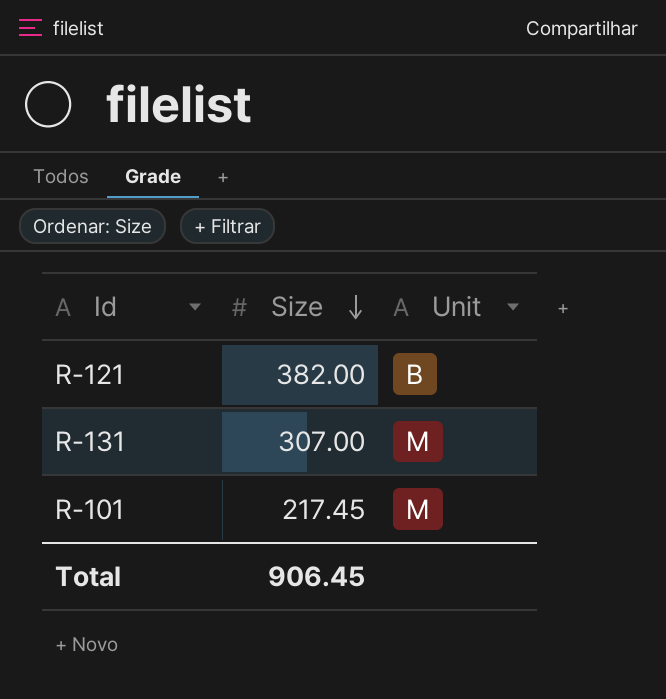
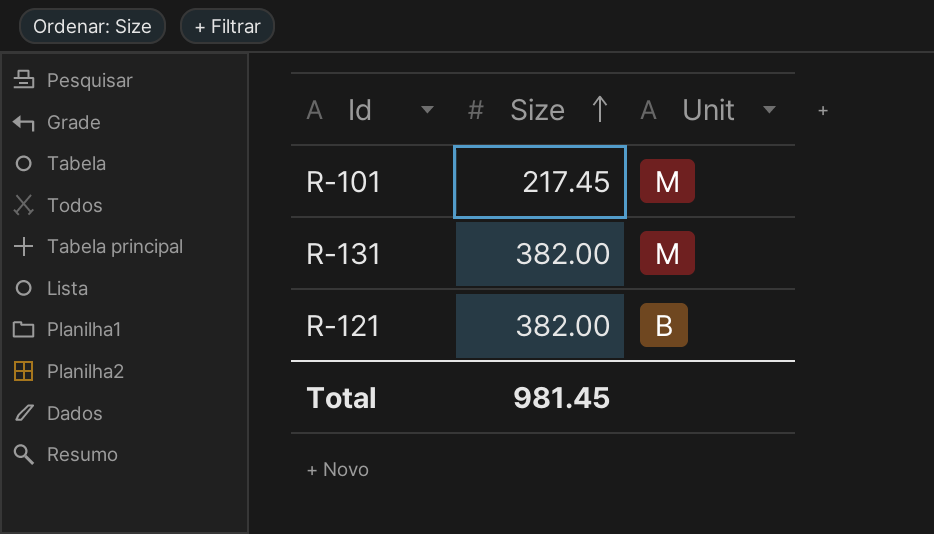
row order: Size descending -> Size ascending
R-131 | Size: 307.00 -> 382.00
Total | Size: 906.45 -> 981.45

